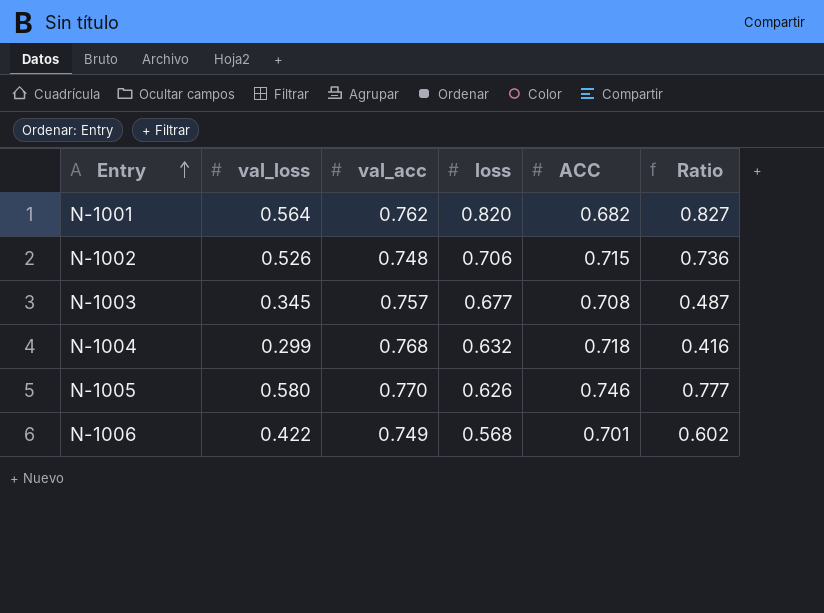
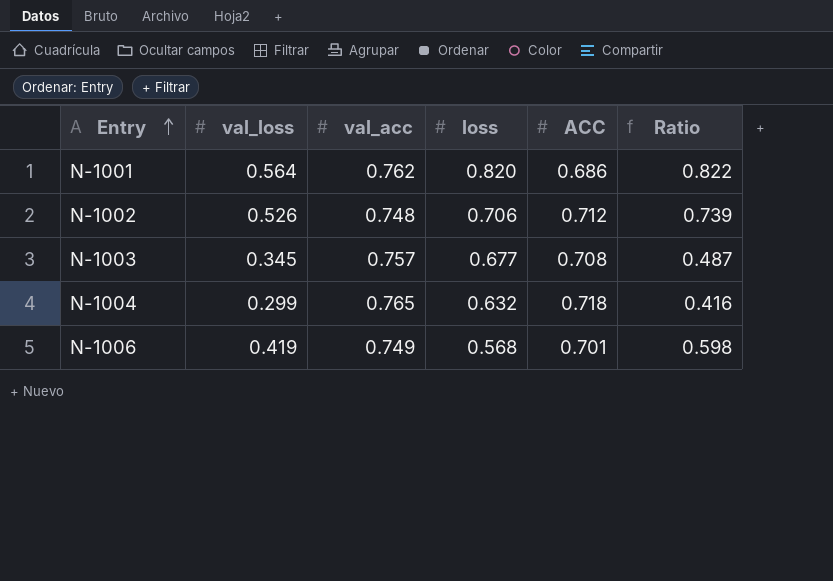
row N-1005: 0.580 | 0.770 | 0.626 | 0.746 | 0.777 -> none
N-1001 | ACC: 0.682 -> 0.686
N-1001 | Ratio: 0.827 -> 0.822
N-1002 | ACC: 0.715 -> 0.712
N-1002 | Ratio: 0.736 -> 0.739
N-1004 | val_acc: 0.768 -> 0.765
N-1006 | val_loss: 0.422 -> 0.419
N-1006 | Ratio: 0.602 -> 0.598

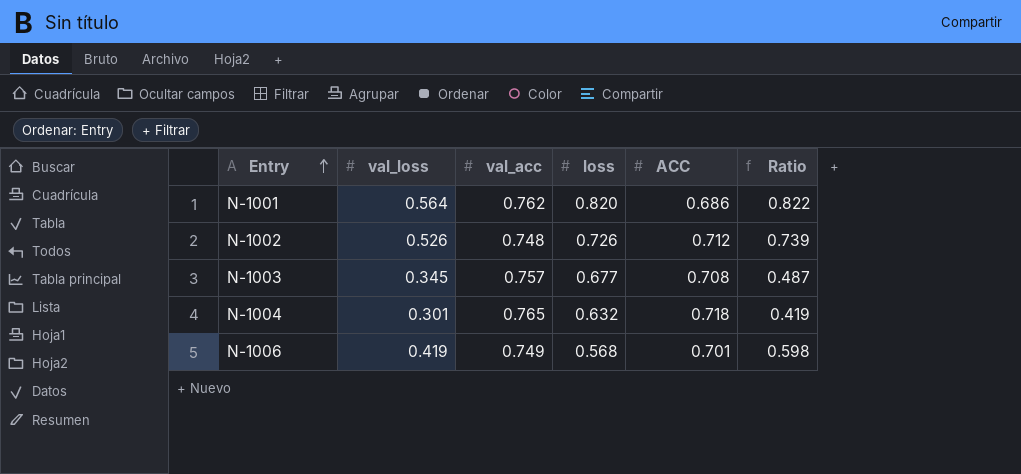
N-1002 | loss: 0.706 -> 0.726
N-1004 | val_loss: 0.299 -> 0.301
N-1004 | Ratio: 0.416 -> 0.419

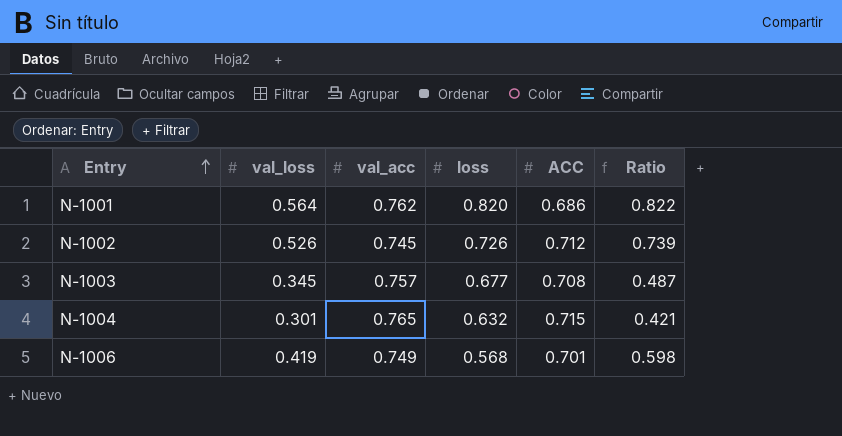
N-1002 | val_acc: 0.748 -> 0.745
N-1004 | ACC: 0.718 -> 0.715
N-1004 | Ratio: 0.419 -> 0.421

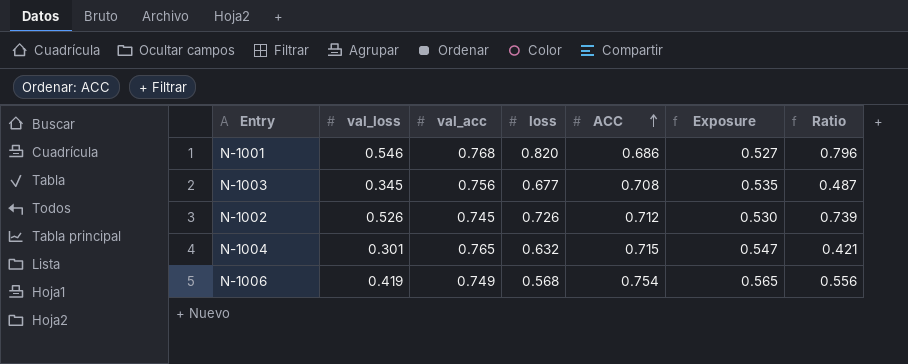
row order: Entry ascending -> ACC ascending
column Exposure | formula: none -> [val_acc] * [ACC]
N-1001 | val_loss: 0.564 -> 0.546
N-1001 | val_acc: 0.762 -> 0.768
N-1001 | Ratio: 0.822 -> 0.796
N-1003 | val_acc: 0.757 -> 0.756
N-1006 | ACC: 0.701 -> 0.754
N-1006 | Ratio: 0.598 -> 0.556

